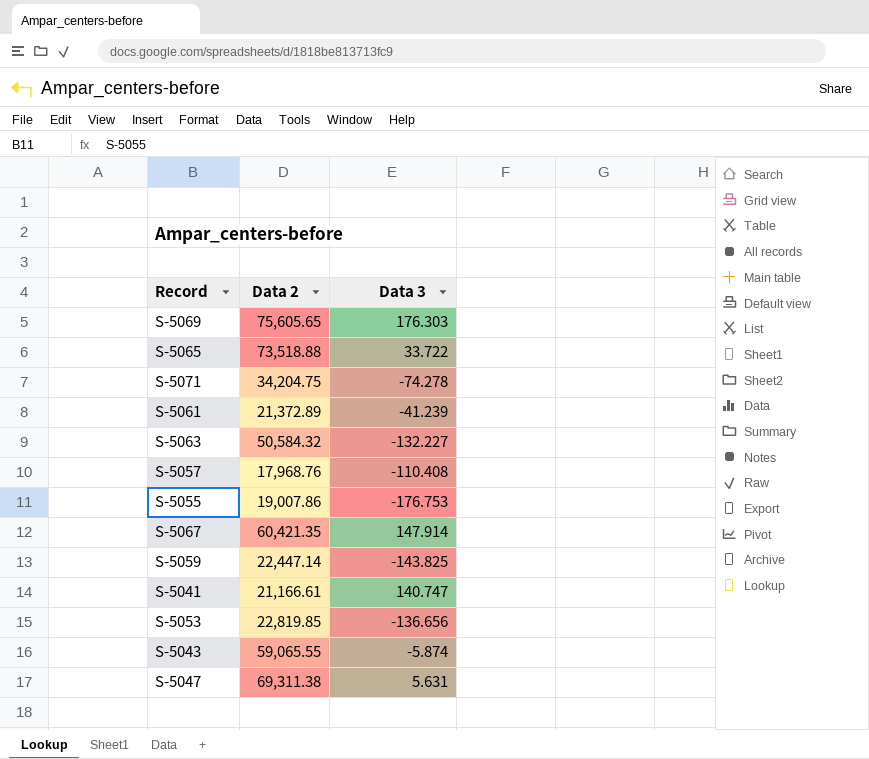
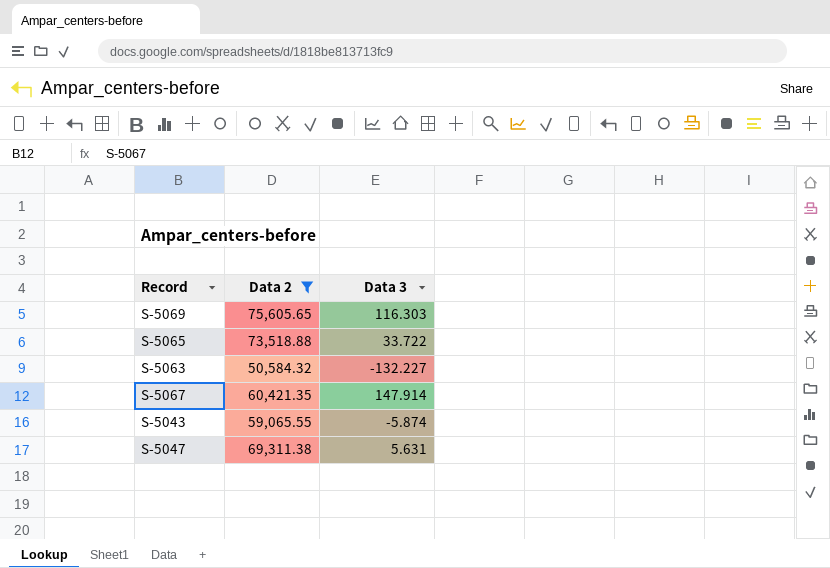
filter: none -> Data 2 >= 50,584.32
S-5069 | Data 3: 176.303 -> 116.303

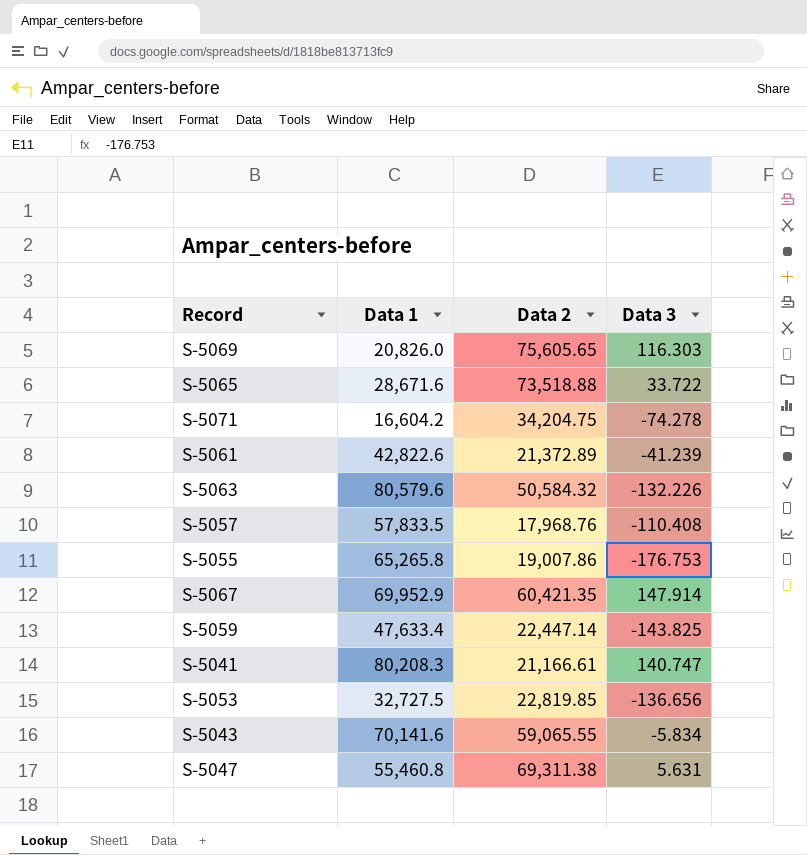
filter: Data 2 >= 50,584.32 -> none
column Data 1 | position: none -> 2
S-5063 | Data 3: -132.227 -> -132.226
S-5043 | Data 3: -5.874 -> -5.834

